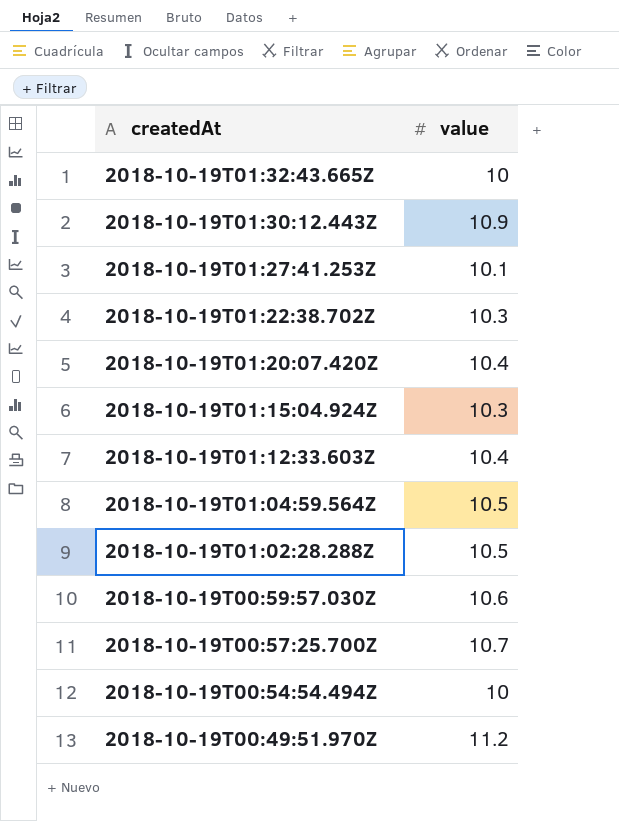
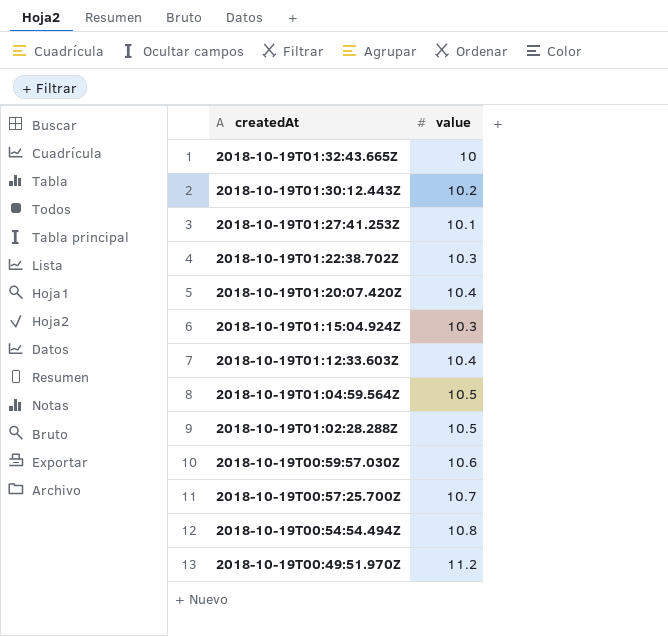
2018-10-19T01:30:12.443Z | value: 10.9 -> 10.2
2018-10-19T00:54:54.494Z | value: 10 -> 10.8

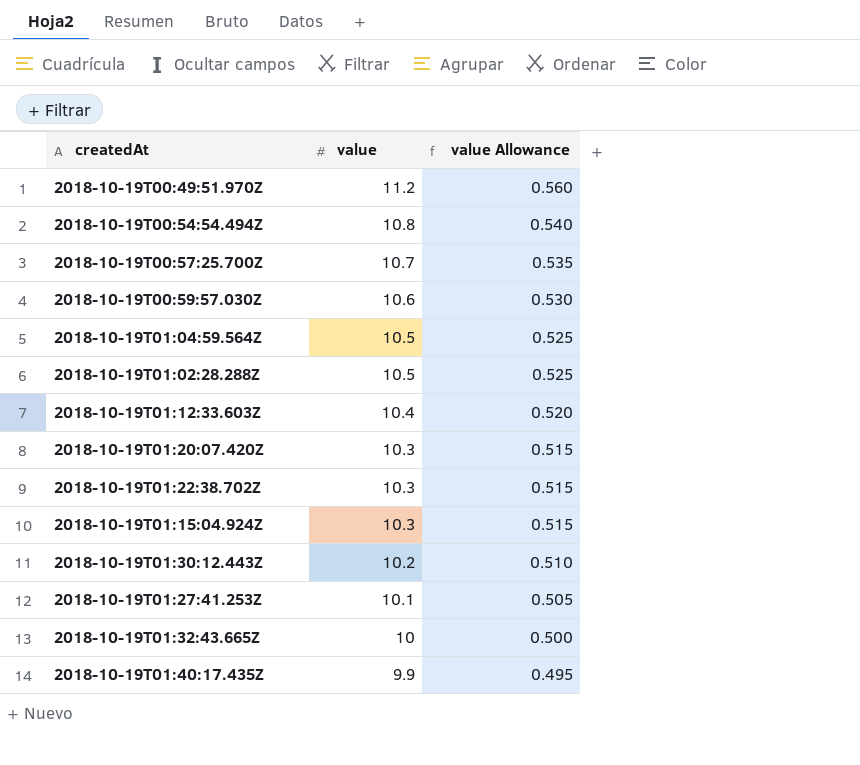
row order: createdAt descending -> value descending
column value Allowance | formula: none -> [value] * 0.05
2018-10-19T01:20:07.420Z | value: 10.4 -> 10.3
row 2018-10-19T01:40:17.435Z: none -> 9.9 | 0.495

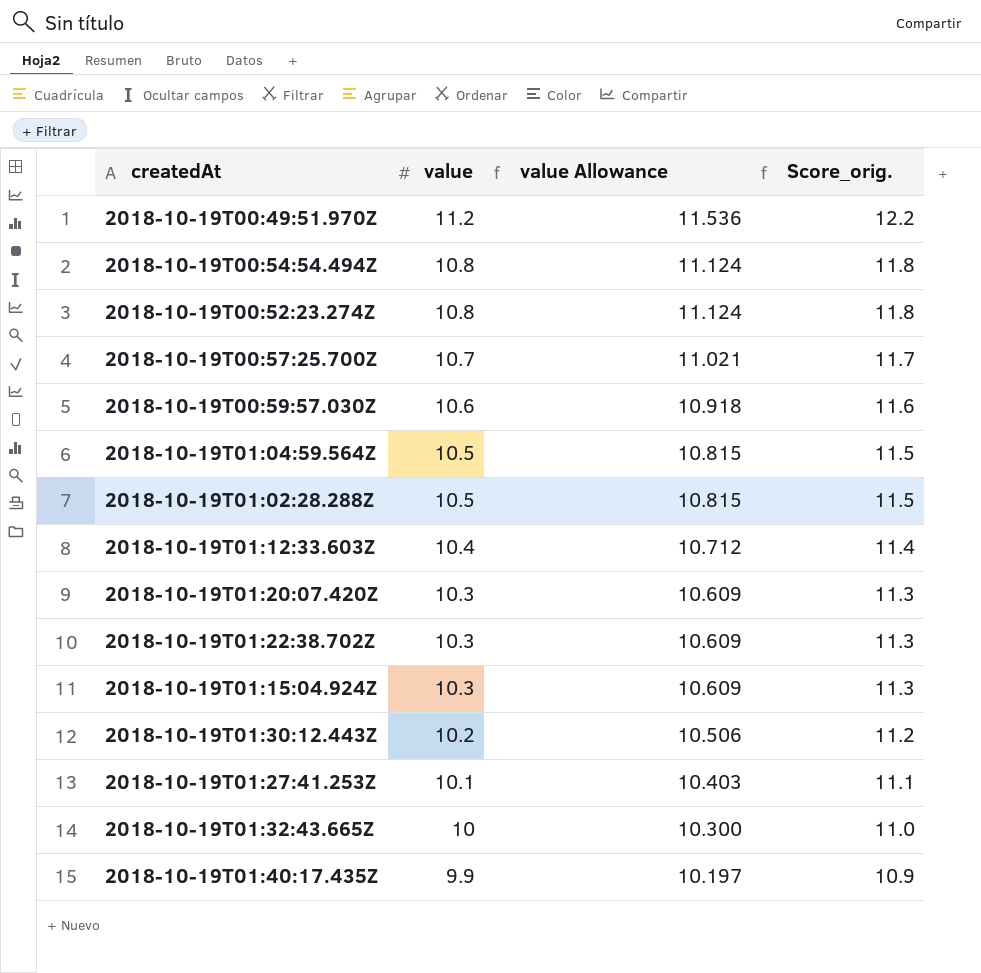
column value Allowance | formula: [value] * 0.05 -> [value] * 1.03
column Score_orig. | formula: none -> [value] + 1
row 2018-10-19T00:52:23.274Z: none -> 10.8 | 11.124 | 11.8

